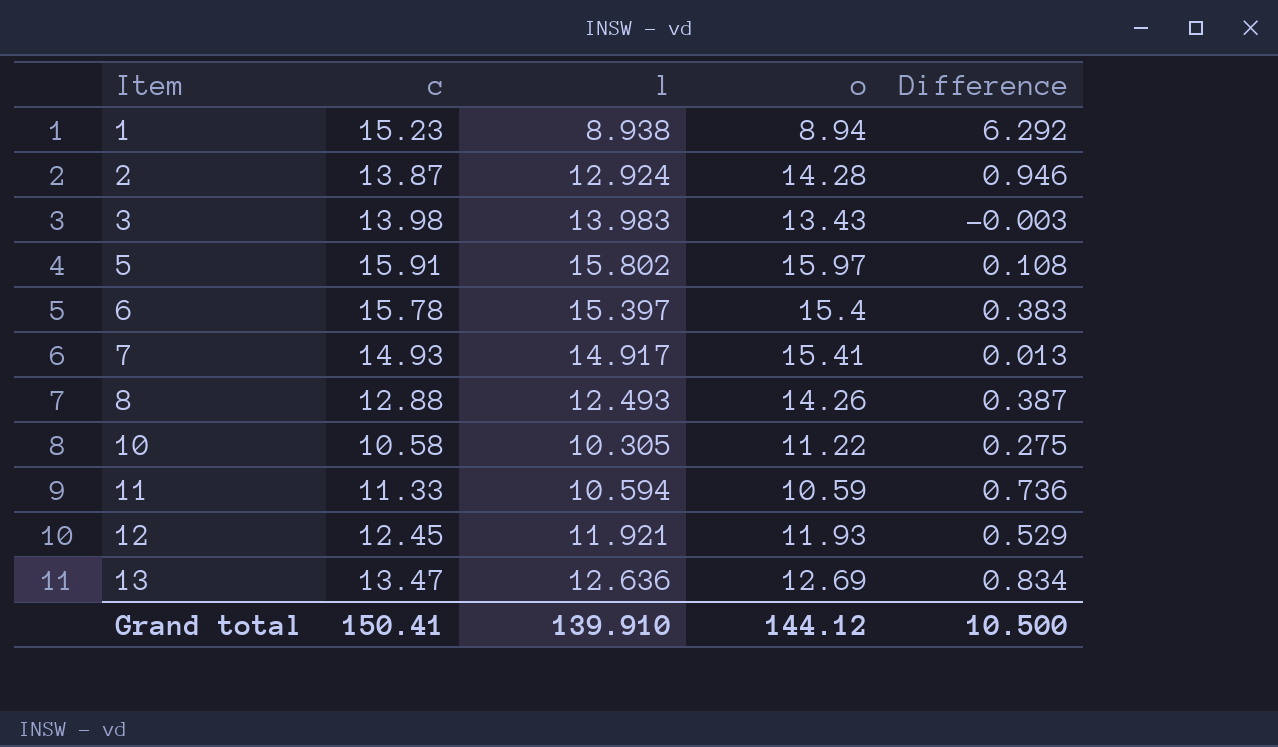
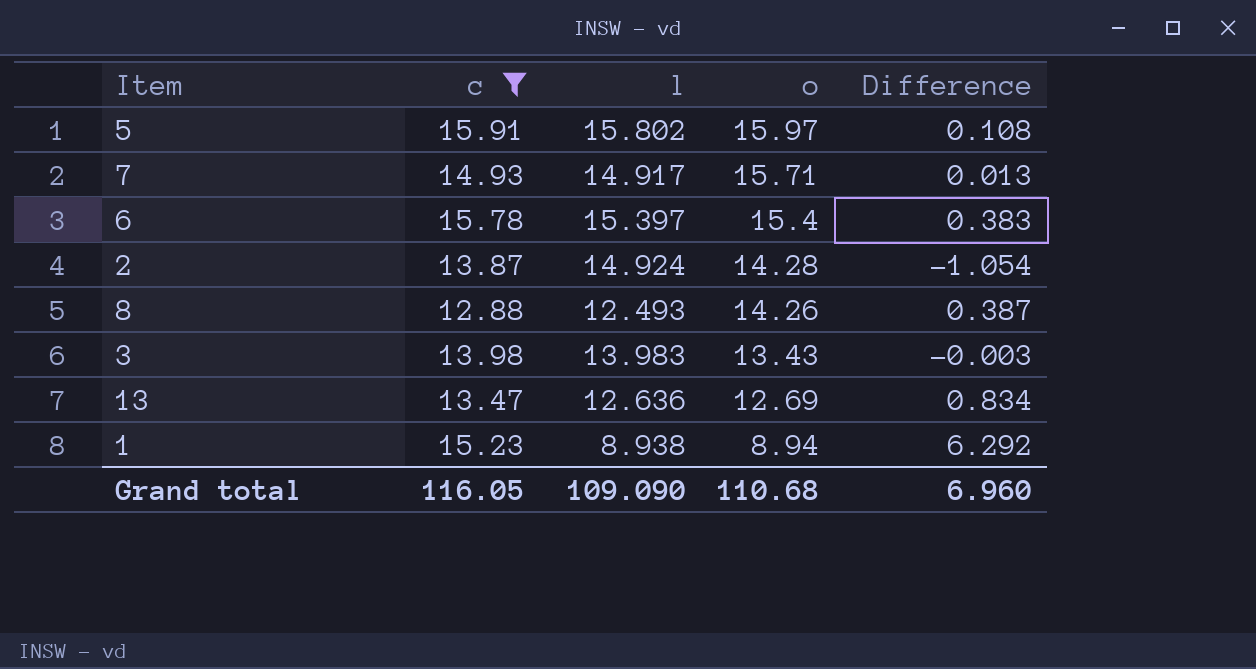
filter: none -> c >= 12.88
row order: Item ascending -> o descending
7 | o: 15.41 -> 15.71
2 | l: 12.924 -> 14.924
2 | Difference: 0.946 -> -1.054
Grand total | c: 150.41 -> 116.05
Grand total | l: 139.910 -> 109.090
Grand total | o: 144.12 -> 110.68
Grand total | Difference: 10.500 -> 6.960

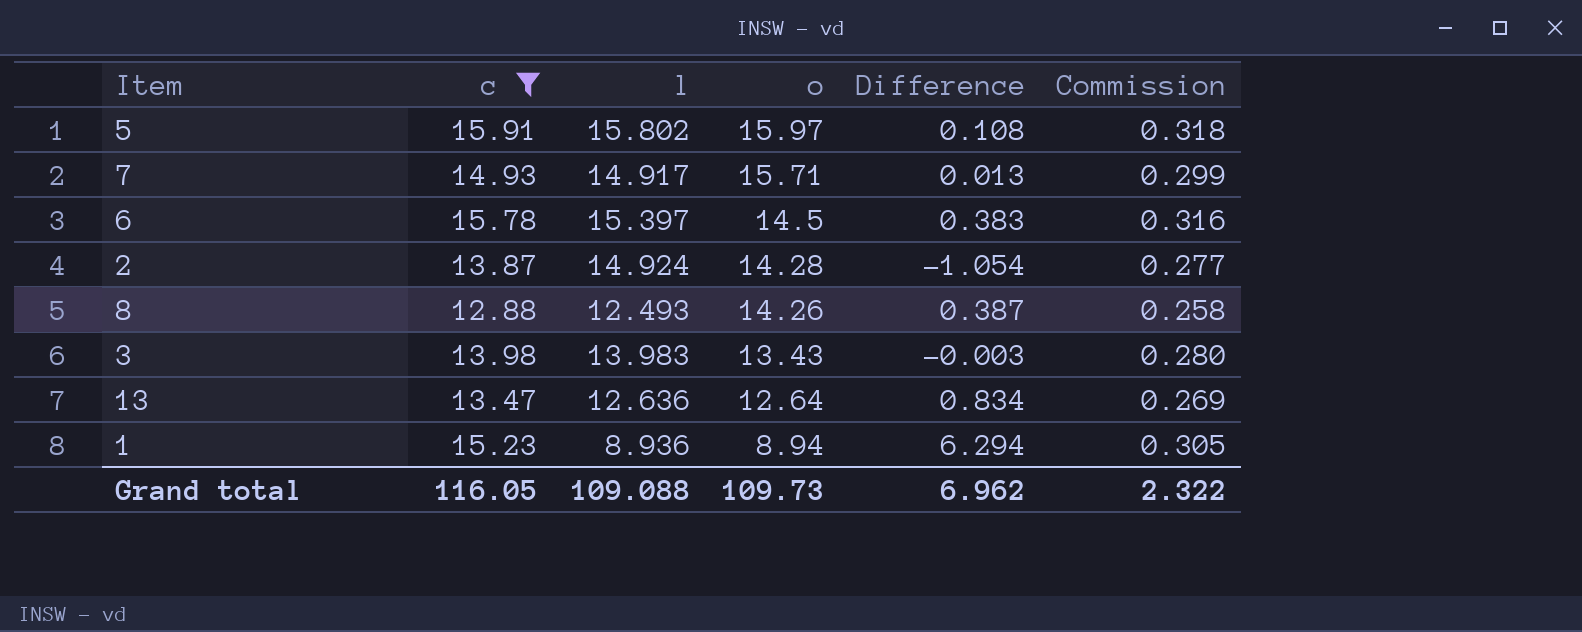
column Commission | formula: none -> [c] * 0.02
6 | o: 15.4 -> 14.5
13 | o: 12.69 -> 12.64
1 | l: 8.938 -> 8.936
1 | Difference: 6.292 -> 6.294
Grand total | l: 109.090 -> 109.088
Grand total | o: 110.68 -> 109.73
Grand total | Difference: 6.960 -> 6.962

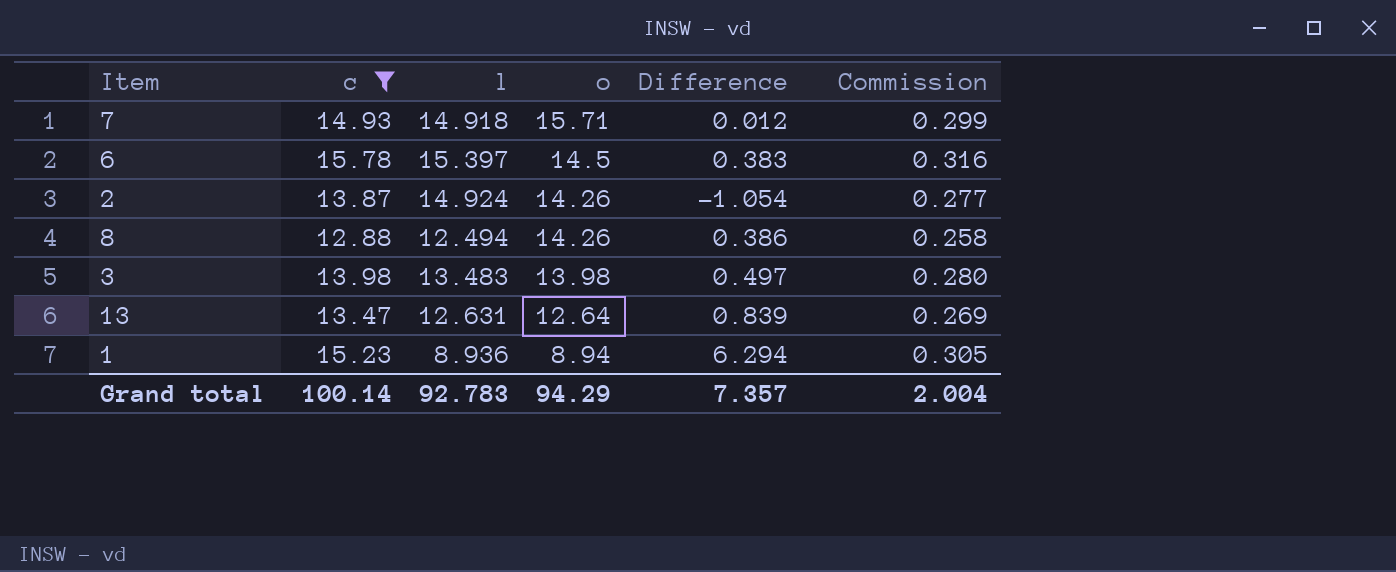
row 5: 15.91 | 15.802 | 15.97 | 0.108 | 0.318 -> none
7 | l: 14.917 -> 14.918
7 | Difference: 0.013 -> 0.012
2 | o: 14.28 -> 14.26
8 | l: 12.493 -> 12.494
8 | Difference: 0.387 -> 0.386
3 | l: 13.983 -> 13.483
3 | o: 13.43 -> 13.98
3 | Difference: -0.003 -> 0.497
13 | l: 12.636 -> 12.631
13 | Difference: 0.834 -> 0.839
Grand total | c: 116.05 -> 100.14
Grand total | l: 109.088 -> 92.783
Grand total | o: 109.73 -> 94.29
Grand total | Difference: 6.962 -> 7.357
Grand total | Commission: 2.322 -> 2.004

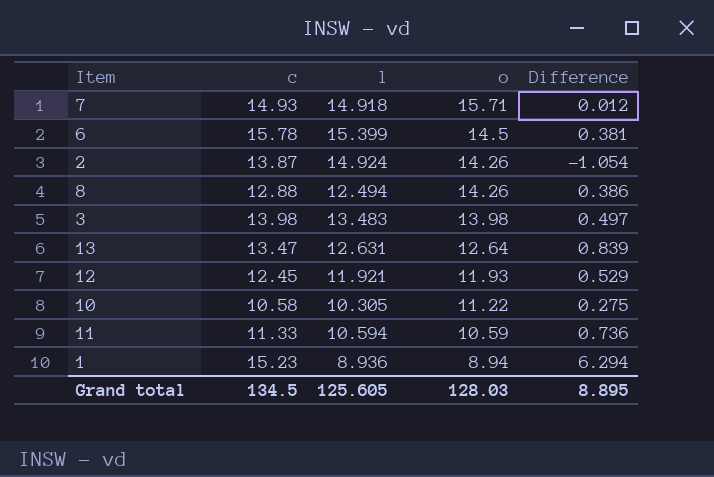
filter: c >= 12.88 -> none
column Commission | formula: [c] * 0.02 -> none
6 | l: 15.397 -> 15.399
6 | Difference: 0.383 -> 0.381
Grand total | c: 100.14 -> 134.5
Grand total | l: 92.783 -> 125.605
Grand total | o: 94.29 -> 128.03
Grand total | Difference: 7.357 -> 8.895

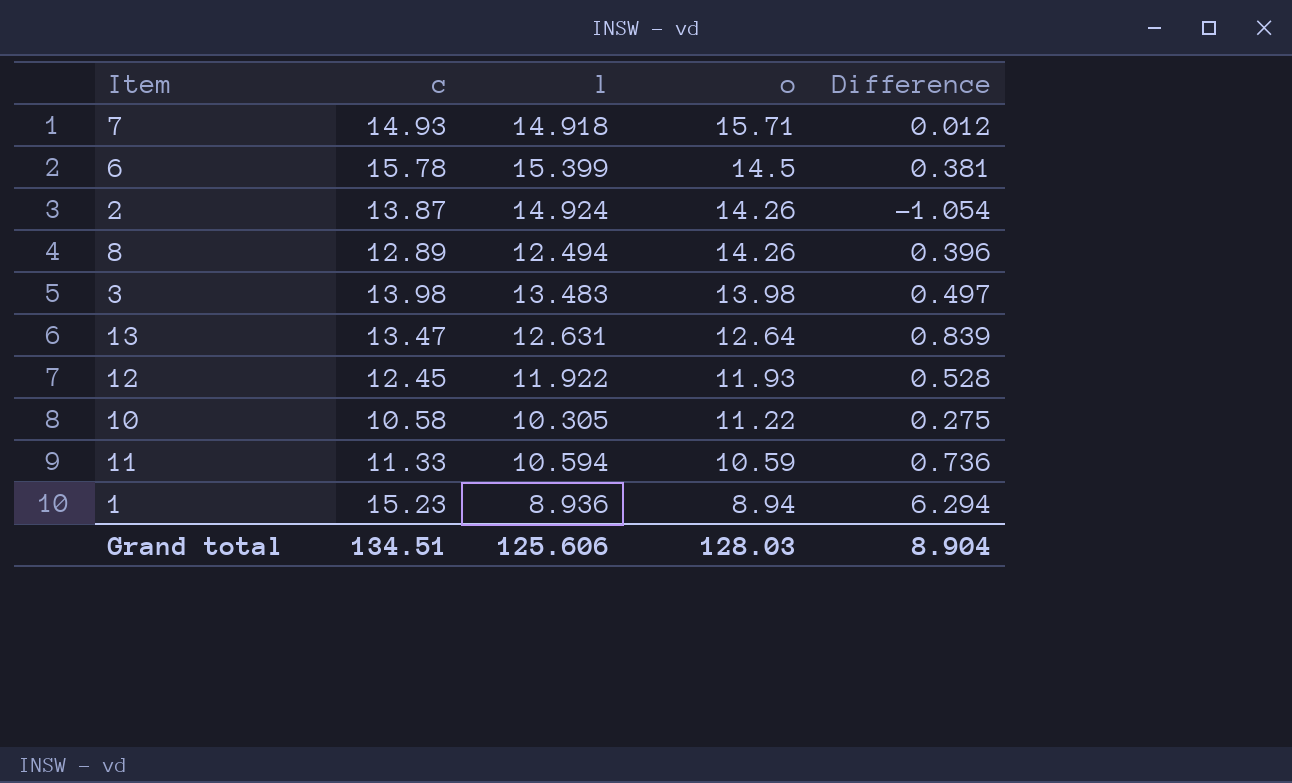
8 | c: 12.88 -> 12.89
8 | Difference: 0.386 -> 0.396
12 | l: 11.921 -> 11.922
12 | Difference: 0.529 -> 0.528
Grand total | c: 134.5 -> 134.51
Grand total | l: 125.605 -> 125.606
Grand total | Difference: 8.895 -> 8.904

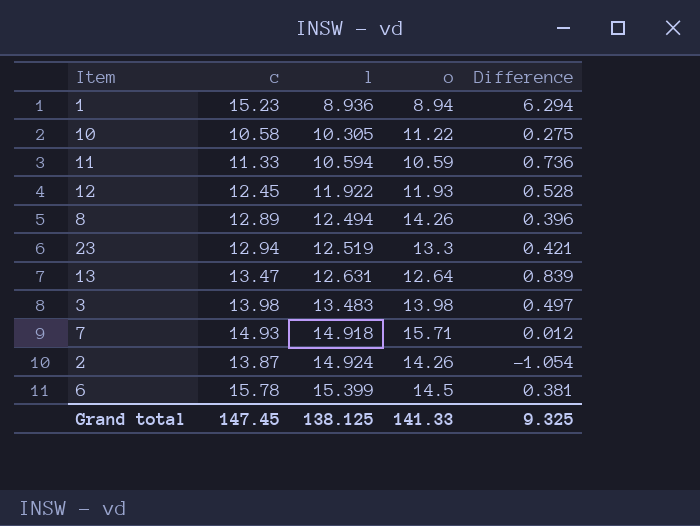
row order: o descending -> l ascending
row 23: none -> 12.94 | 12.519 | 13.3 | 0.421
Grand total | c: 134.51 -> 147.45
Grand total | l: 125.606 -> 138.125
Grand total | o: 128.03 -> 141.33
Grand total | Difference: 8.904 -> 9.325

